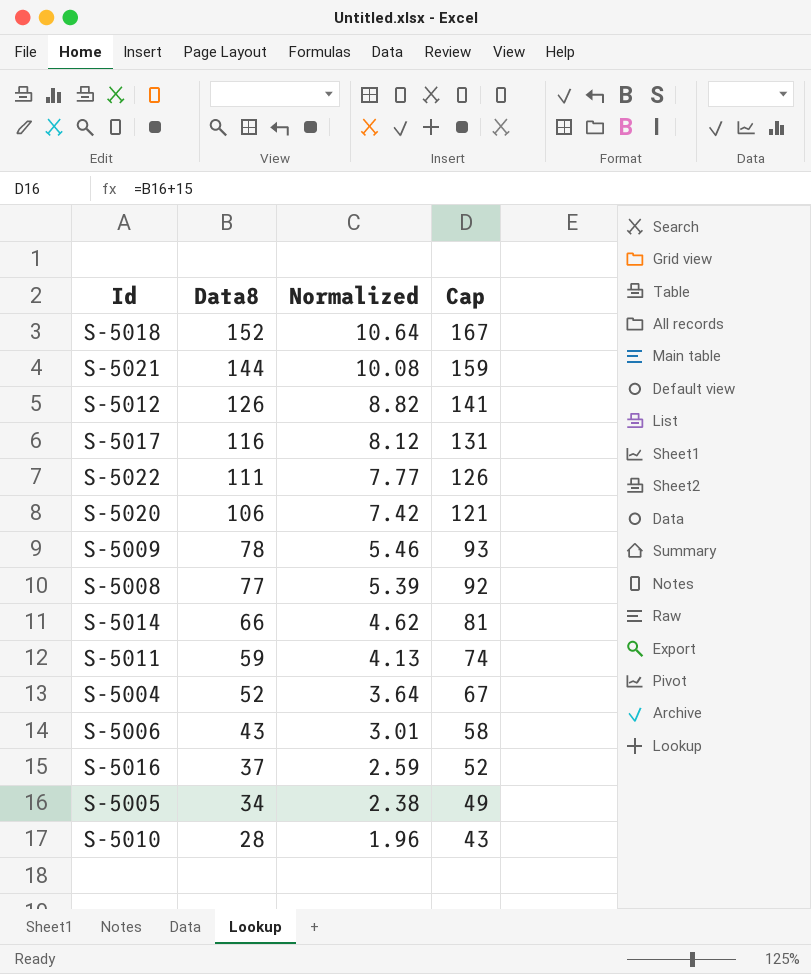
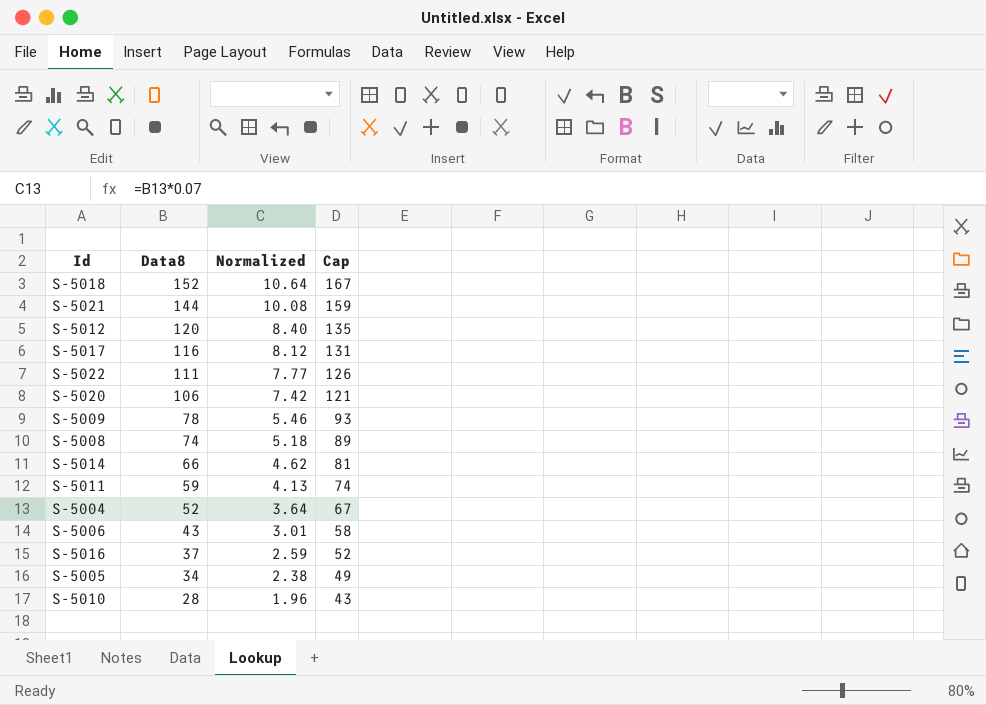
S-5012 | Data8: 126 -> 120
S-5012 | Normalized: 8.82 -> 8.40
S-5012 | Cap: 141 -> 135
S-5008 | Data8: 77 -> 74
S-5008 | Normalized: 5.39 -> 5.18
S-5008 | Cap: 92 -> 89

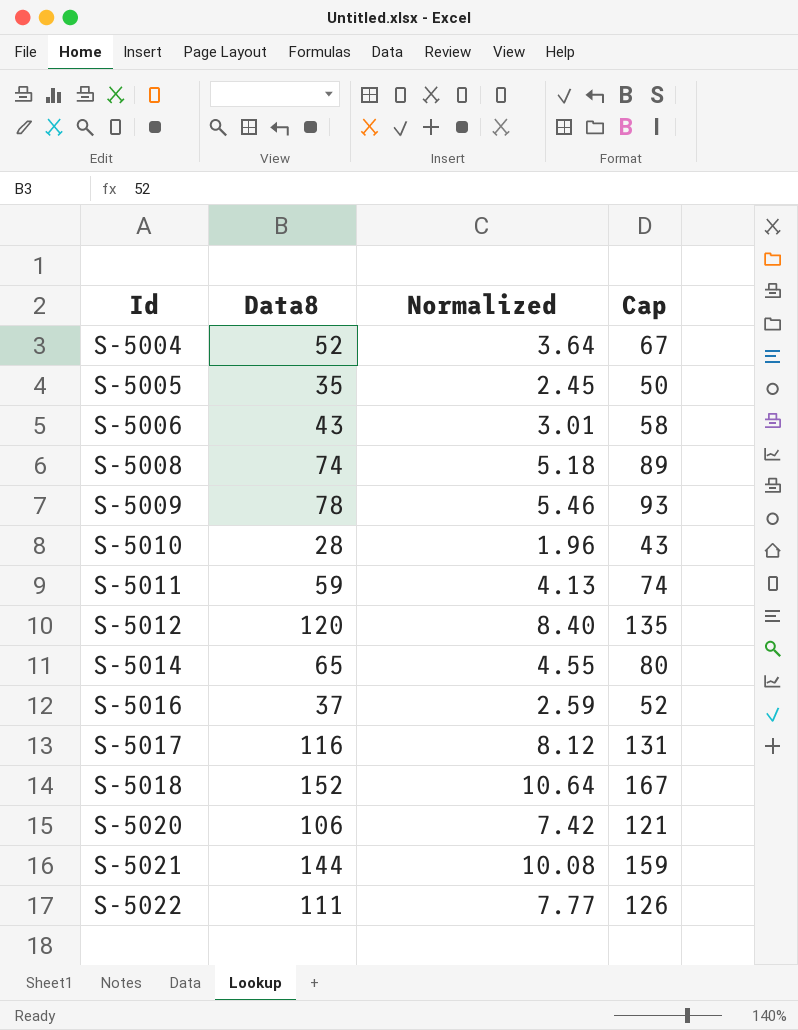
row order: Data8 descending -> Id ascending
S-5005 | Data8: 34 -> 35
S-5005 | Normalized: 2.38 -> 2.45
S-5005 | Cap: 49 -> 50
S-5014 | Data8: 66 -> 65
S-5014 | Normalized: 4.62 -> 4.55
S-5014 | Cap: 81 -> 80

